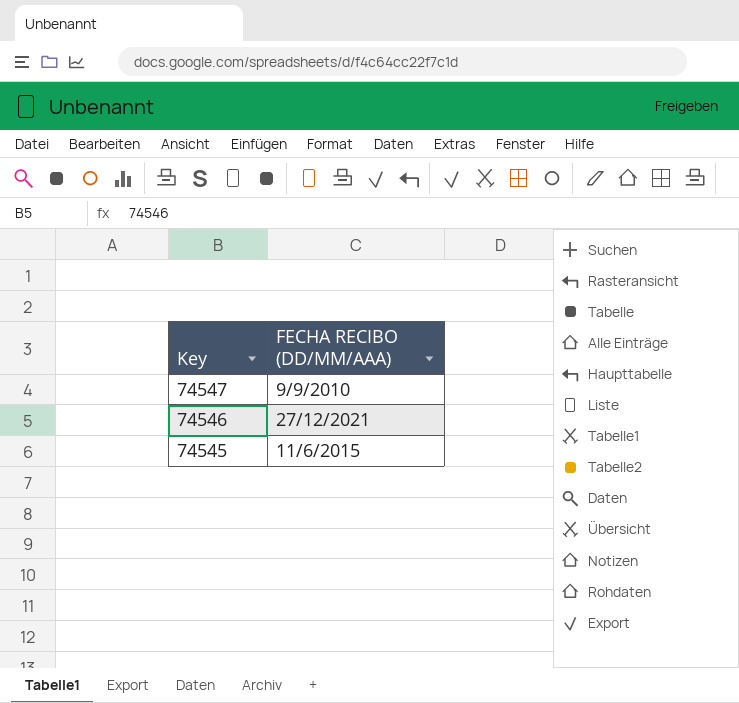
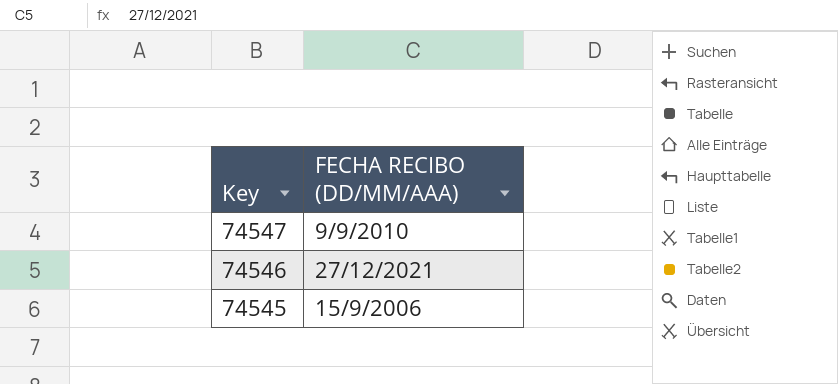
74545 | FECHA RECIBO (DD/MM/AAA): 11/6/2015 -> 15/9/2006

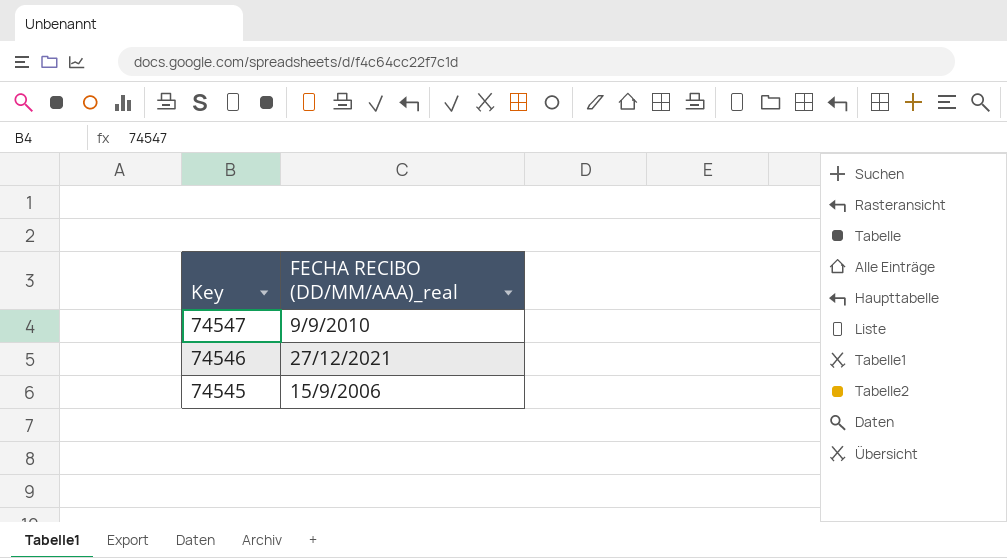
column name: FECHA RECIBO (DD/MM/AAA) -> FECHA RECIBO (DD/MM/AAA)_real

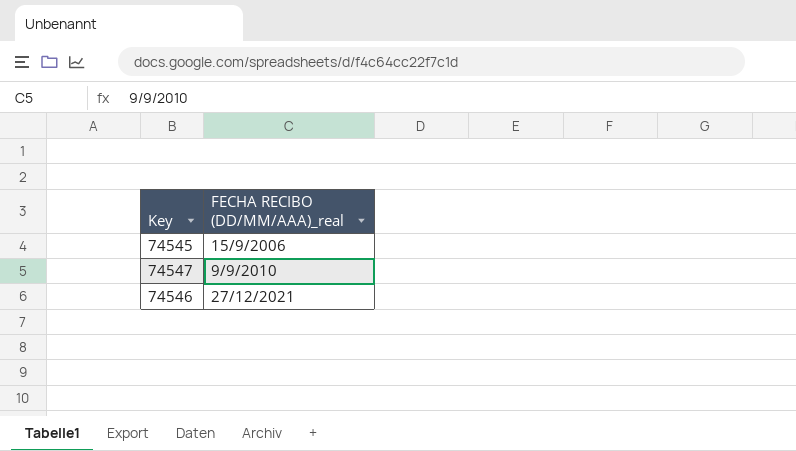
row order: Key descending -> FECHA RECIBO (DD/MM/AAA)_real ascending

